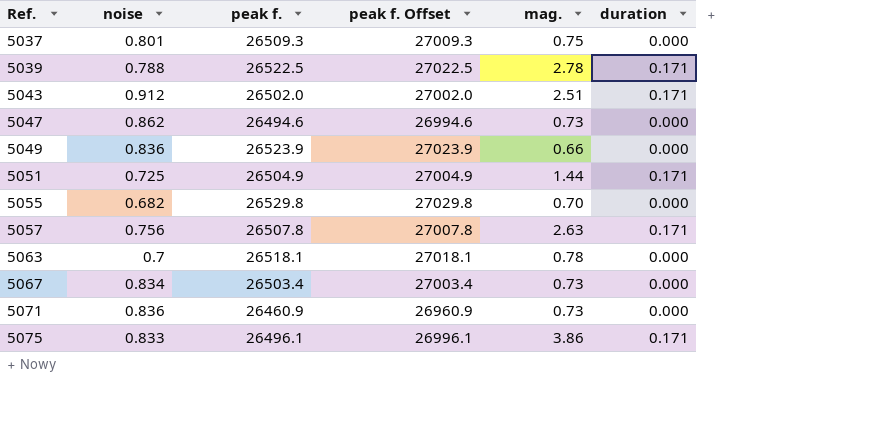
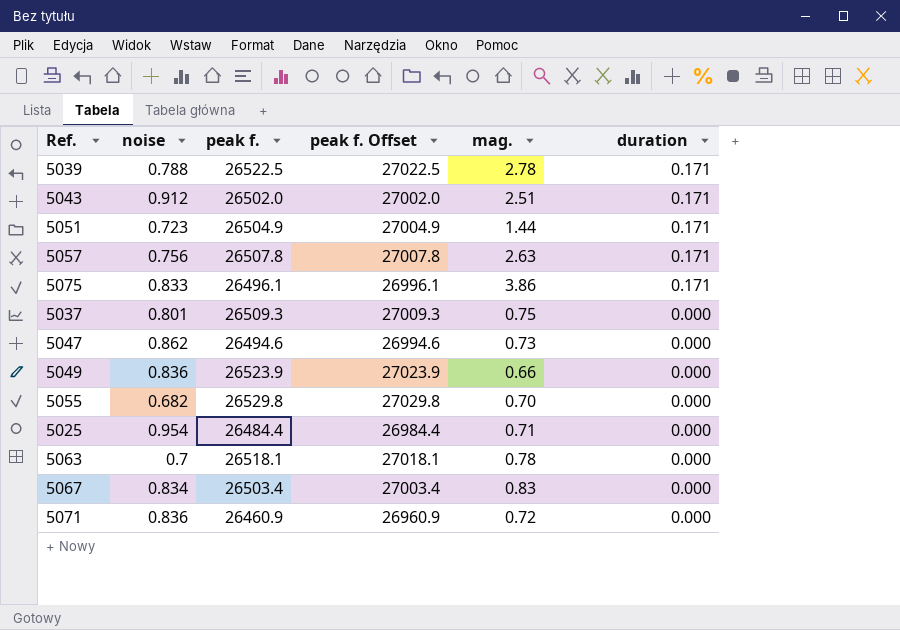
row order: Ref. ascending -> duration descending
5051 | noise: 0.725 -> 0.723
row 5025: none -> 0.954 | 26484.4 | 26984.4 | 0.71 | 0.000
5067 | mag.: 0.73 -> 0.83
5071 | mag.: 0.73 -> 0.72

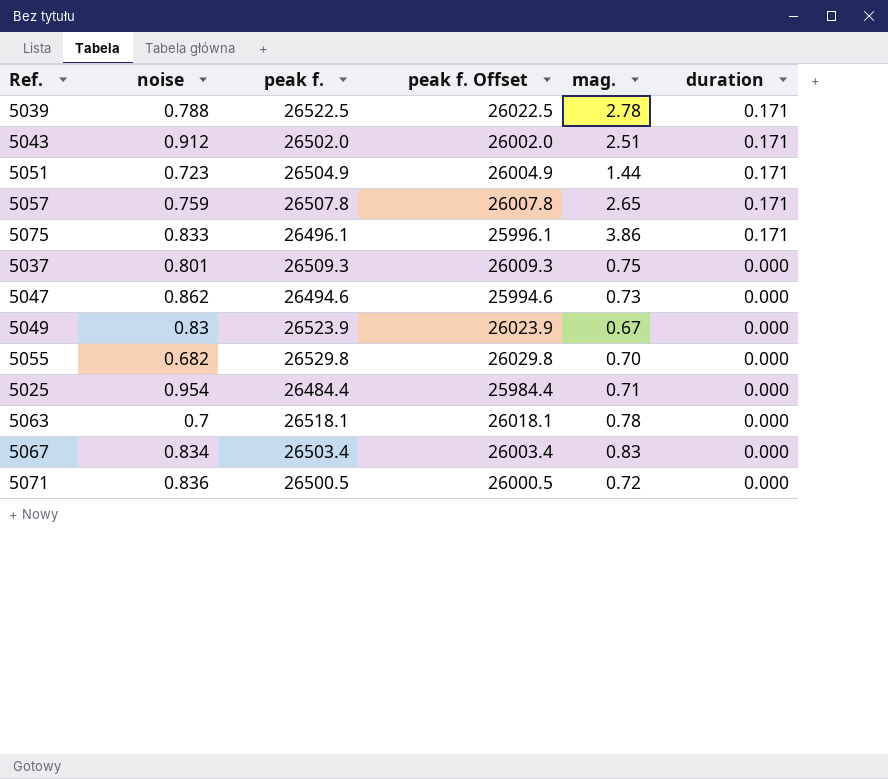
column peak f. Offset | formula: [peak f.] + 500 -> [peak f.] - 500
5057 | noise: 0.756 -> 0.759
5057 | mag.: 2.63 -> 2.65
5049 | noise: 0.836 -> 0.83
5049 | mag.: 0.66 -> 0.67
5071 | peak f.: 26460.9 -> 26500.5

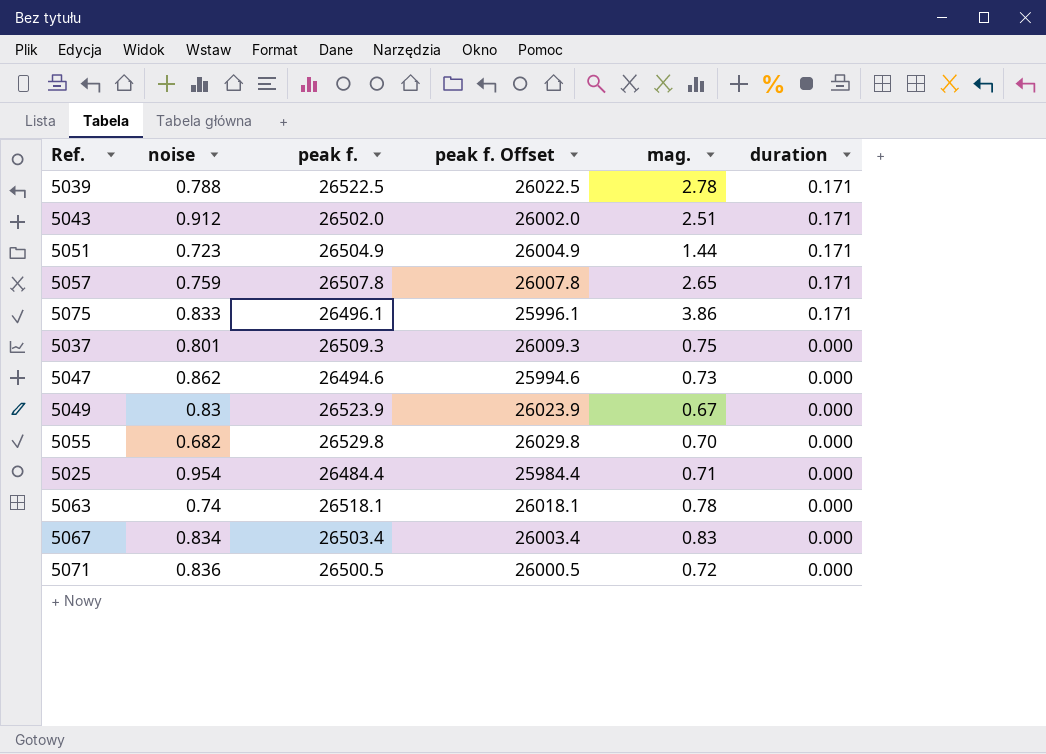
5063 | noise: 0.7 -> 0.74

